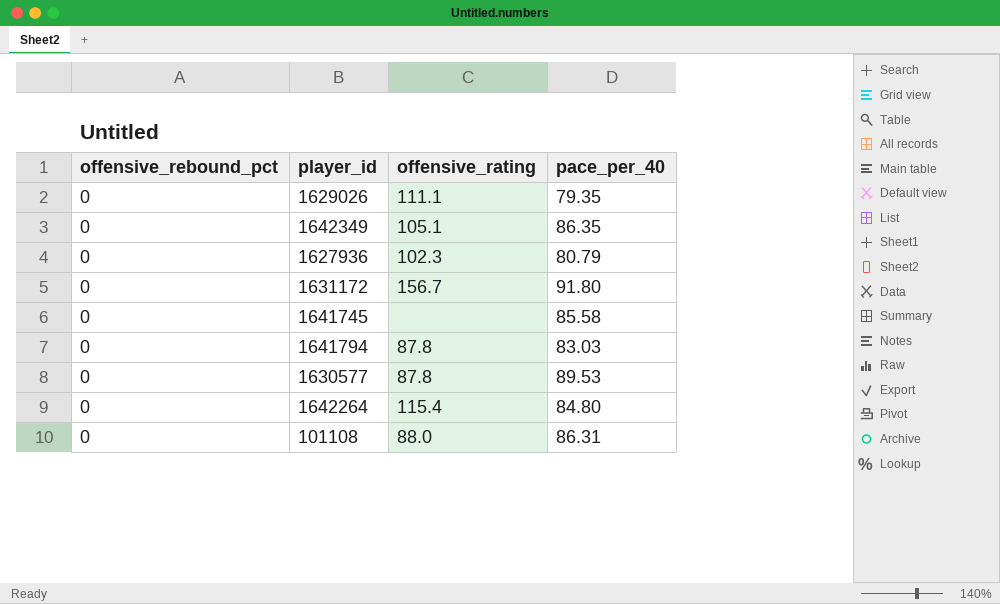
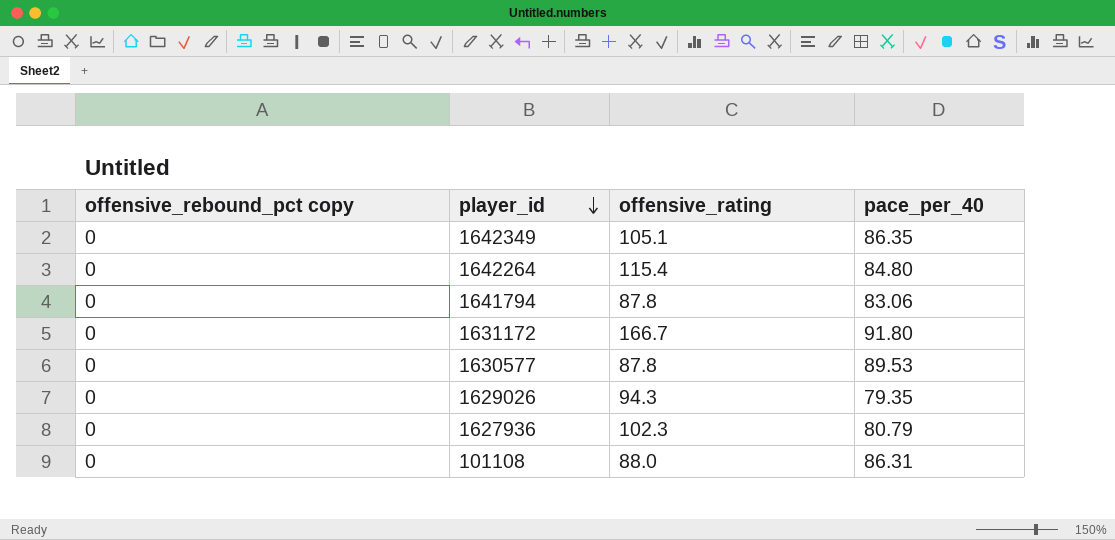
row order: none -> player_id descending
column name: offensive_rebound_pct -> offensive_rebound_pct copy
row 1641745: 0 | none | 85.58 -> none
1641794 | pace_per_40: 83.03 -> 83.06
1631172 | offensive_rating: 156.7 -> 166.7
1629026 | offensive_rating: 111.1 -> 94.3

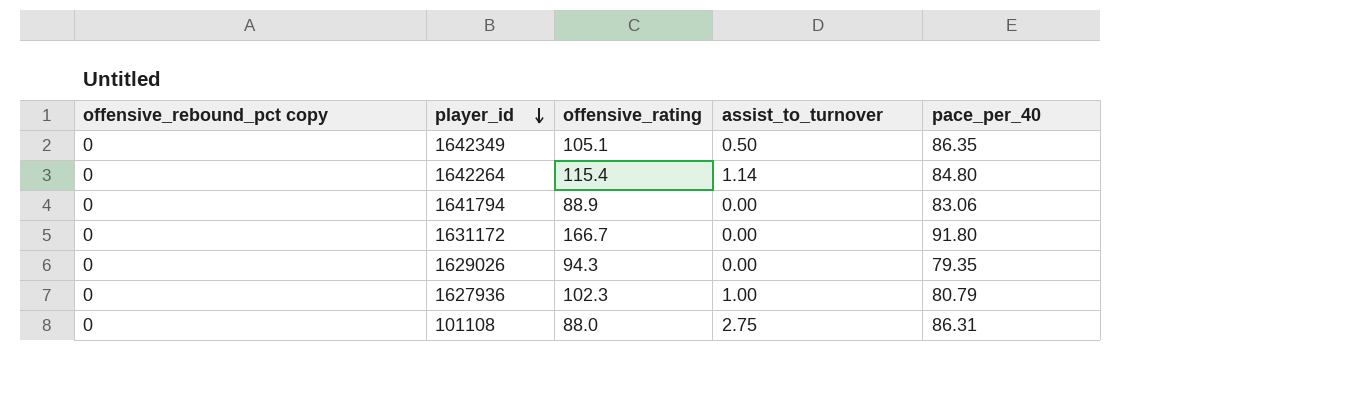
column assist_to_turnover | position: none -> 4
row 1630577: 0 | 87.8 | 89.53 -> none
1641794 | offensive_rating: 87.8 -> 88.9

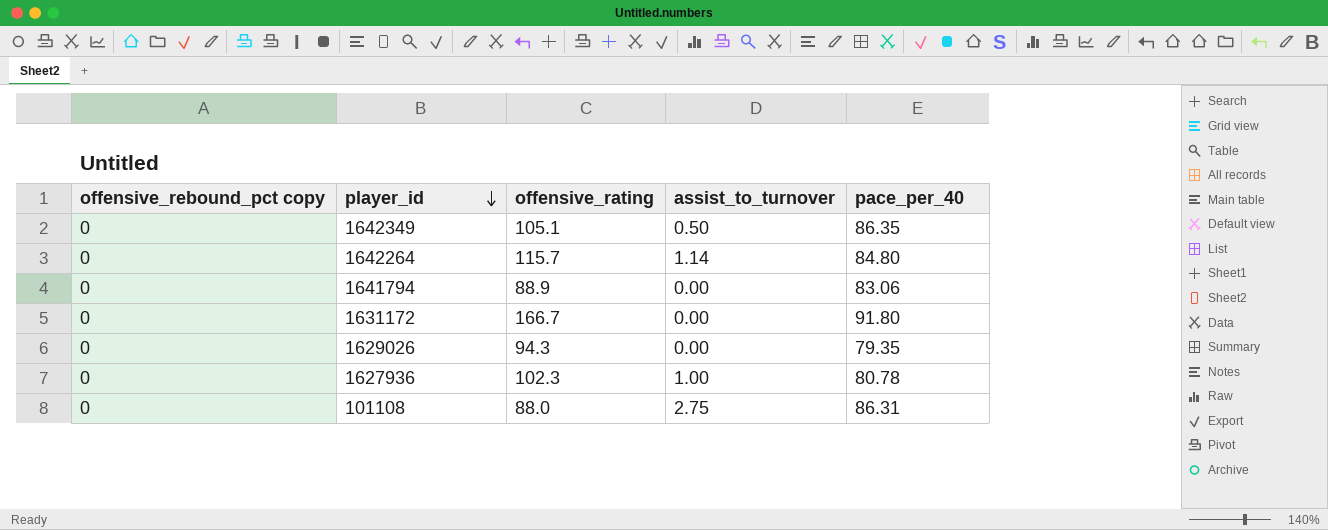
1642264 | offensive_rating: 115.4 -> 115.7
1627936 | pace_per_40: 80.79 -> 80.78

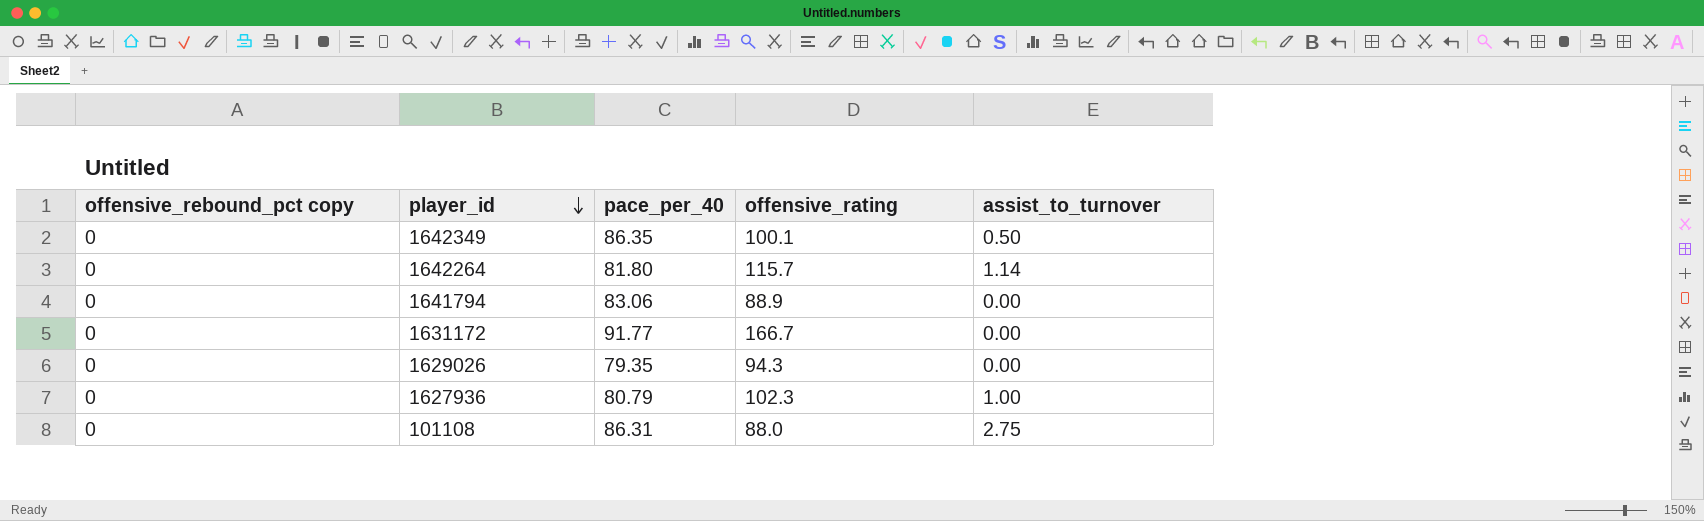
column pace_per_40 | position: 5 -> 3
1642349 | offensive_rating: 105.1 -> 100.1
1642264 | pace_per_40: 84.80 -> 81.80
1631172 | pace_per_40: 91.80 -> 91.77
1627936 | pace_per_40: 80.78 -> 80.79

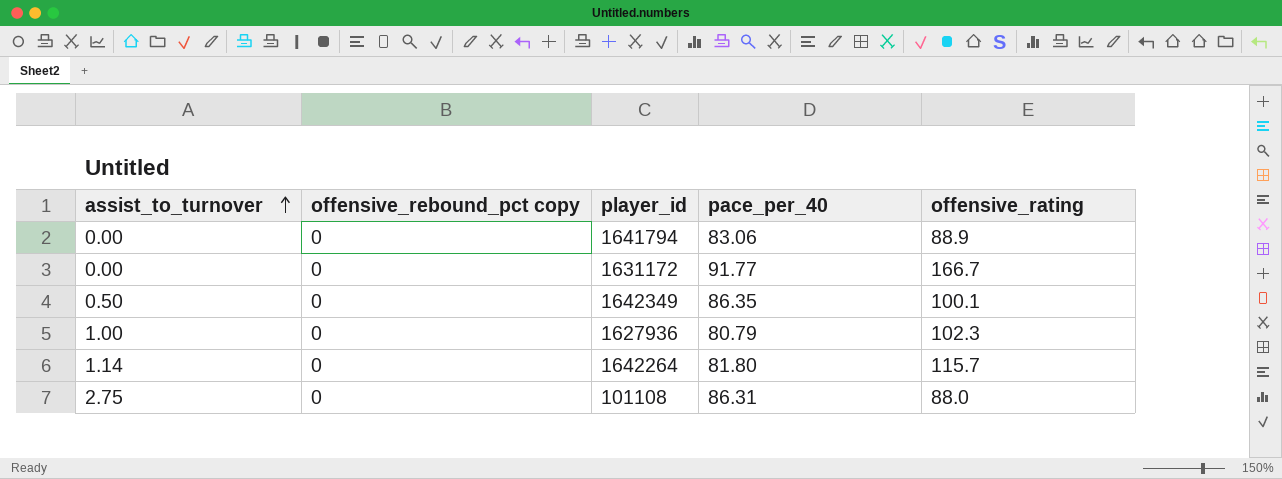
row order: player_id descending -> assist_to_turnover ascending
column assist_to_turnover | position: 5 -> 1
row 1629026: 0 | 79.35 | 94.3 | 0.00 -> none

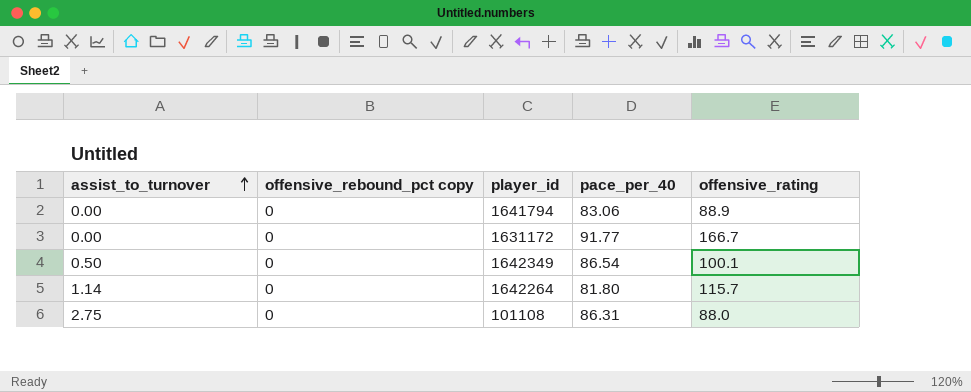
row 1627936: 1.00 | 0 | 80.79 | 102.3 -> none
1642349 | pace_per_40: 86.35 -> 86.54

